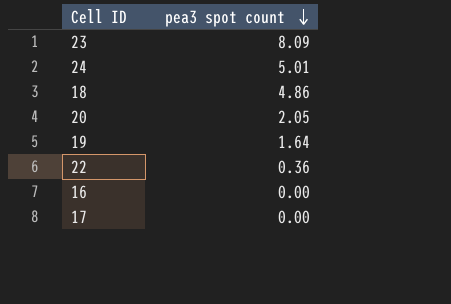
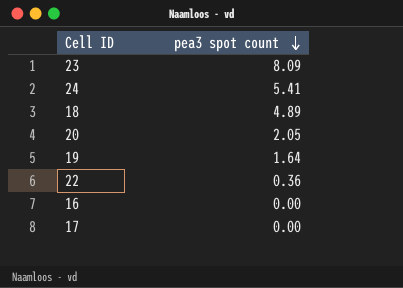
24 | pea3 spot count: 5.01 -> 5.41
18 | pea3 spot count: 4.86 -> 4.89

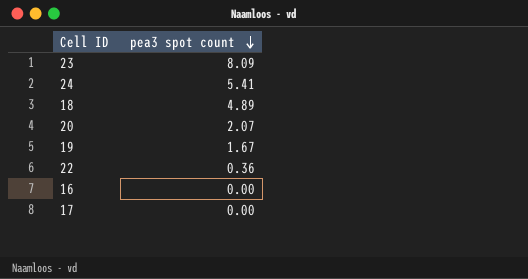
20 | pea3 spot count: 2.05 -> 2.07
19 | pea3 spot count: 1.64 -> 1.67

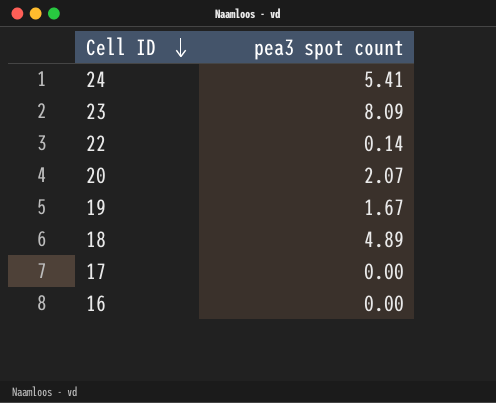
row order: pea3 spot count descending -> Cell ID descending
22 | pea3 spot count: 0.36 -> 0.14

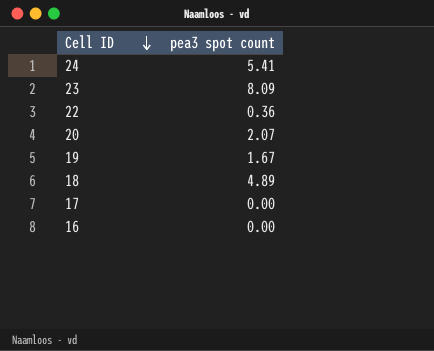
22 | pea3 spot count: 0.14 -> 0.36

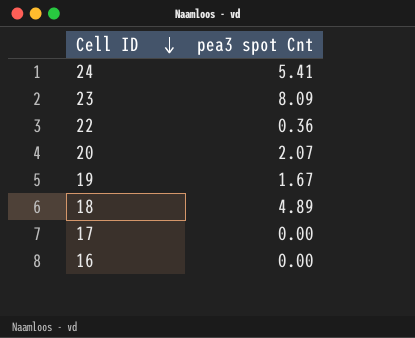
column name: pea3 spot count -> pea3 spot Cnt

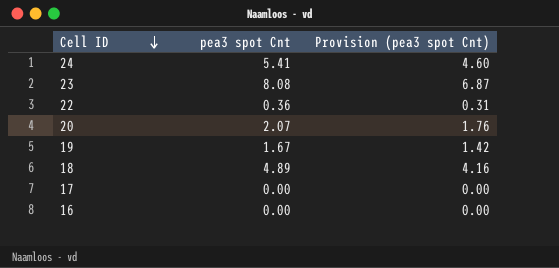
column Provision (pea3 spot Cnt) | formula: none -> [pea3 spot Cnt] * 0.85
23 | pea3 spot Cnt: 8.09 -> 8.08

